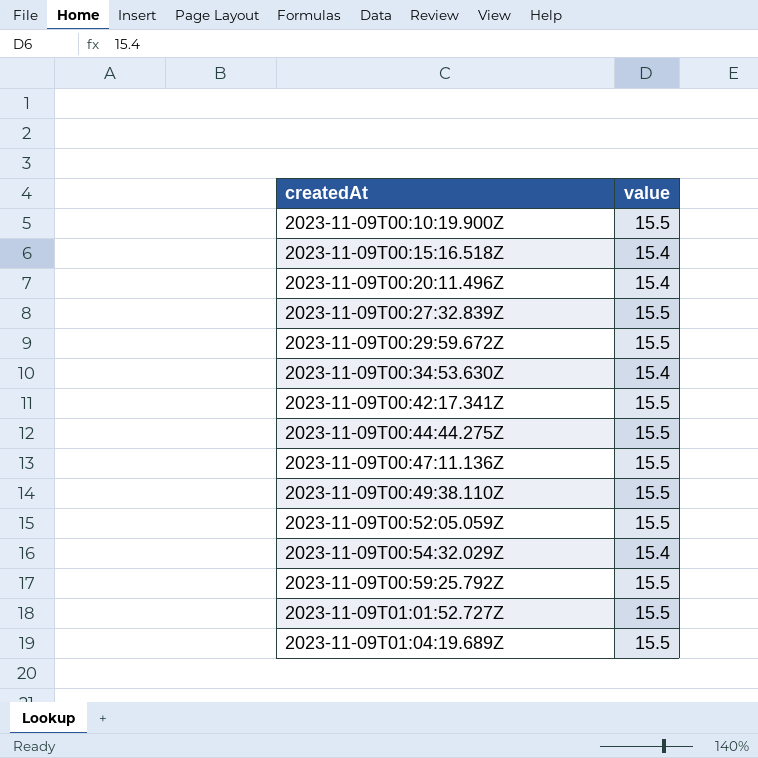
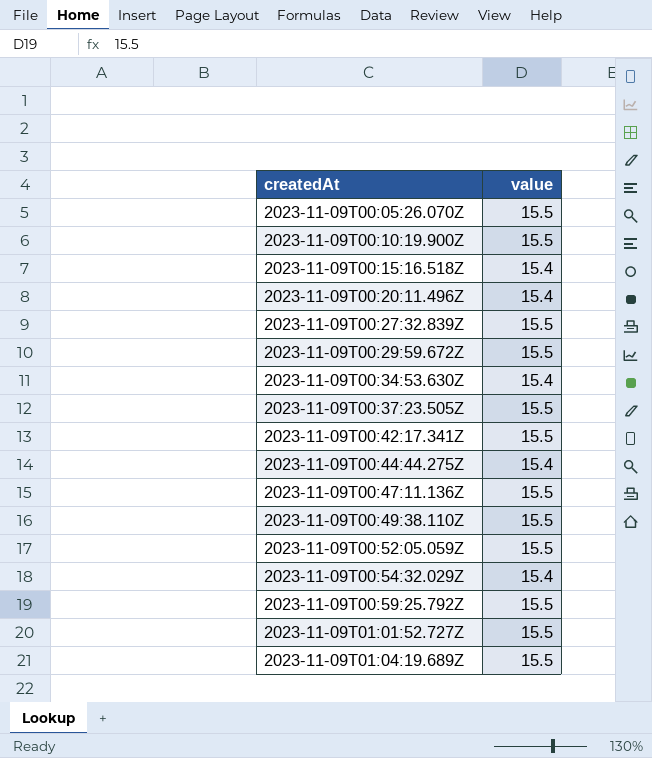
row 2023-11-09T00:05:26.070Z: none -> 15.5
row 2023-11-09T00:37:23.505Z: none -> 15.5
2023-11-09T00:44:44.275Z | value: 15.5 -> 15.4

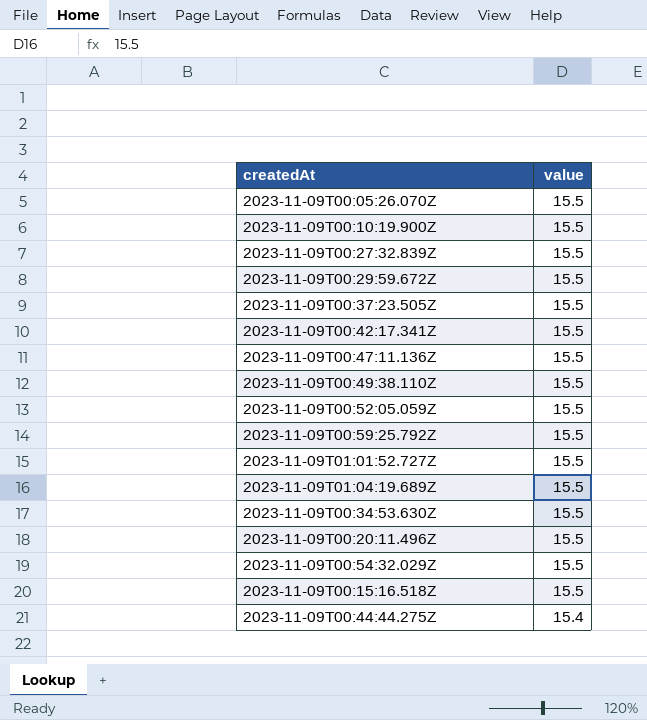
row order: createdAt ascending -> value descending
2023-11-09T00:34:53.630Z | value: 15.4 -> 15.5
2023-11-09T00:20:11.496Z | value: 15.4 -> 15.5
2023-11-09T00:54:32.029Z | value: 15.4 -> 15.5
2023-11-09T00:15:16.518Z | value: 15.4 -> 15.5

